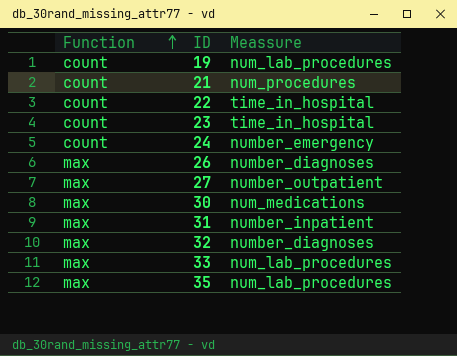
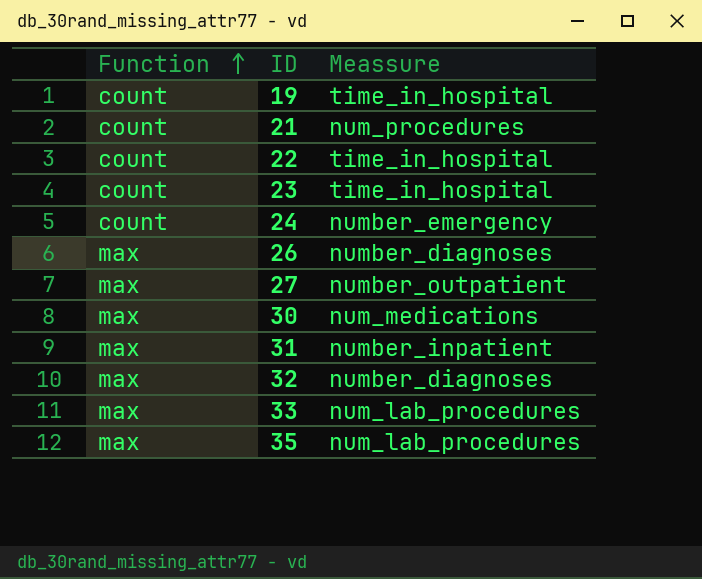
19 | Meassure: num_lab_procedures -> time_in_hospital

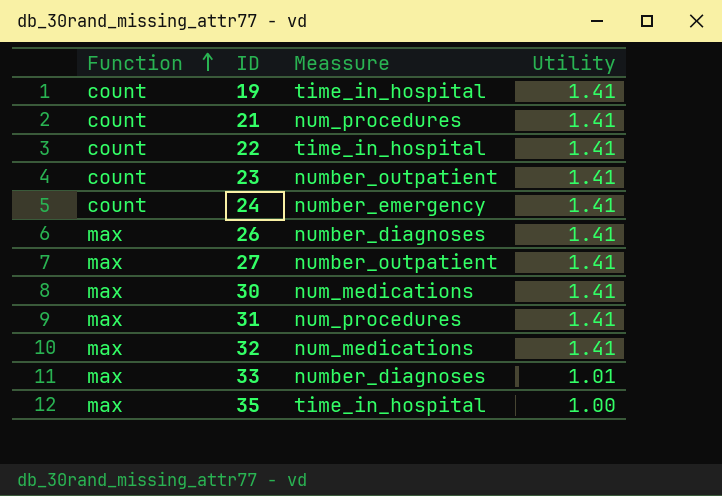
column Utility | position: none -> 4
23 | Meassure: time_in_hospital -> number_outpatient
31 | Meassure: number_inpatient -> num_procedures
32 | Meassure: number_diagnoses -> num_medications
33 | Meassure: num_lab_procedures -> number_diagnoses
35 | Meassure: num_lab_procedures -> time_in_hospital

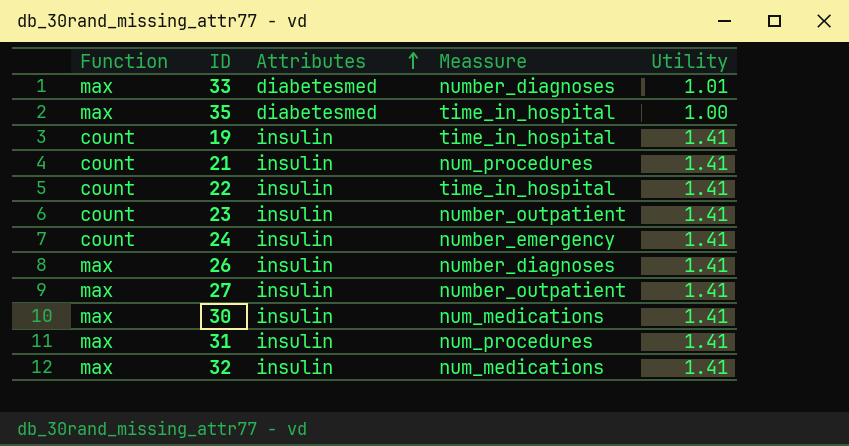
row order: Function ascending -> Attributes ascending
column Attributes | position: none -> 3

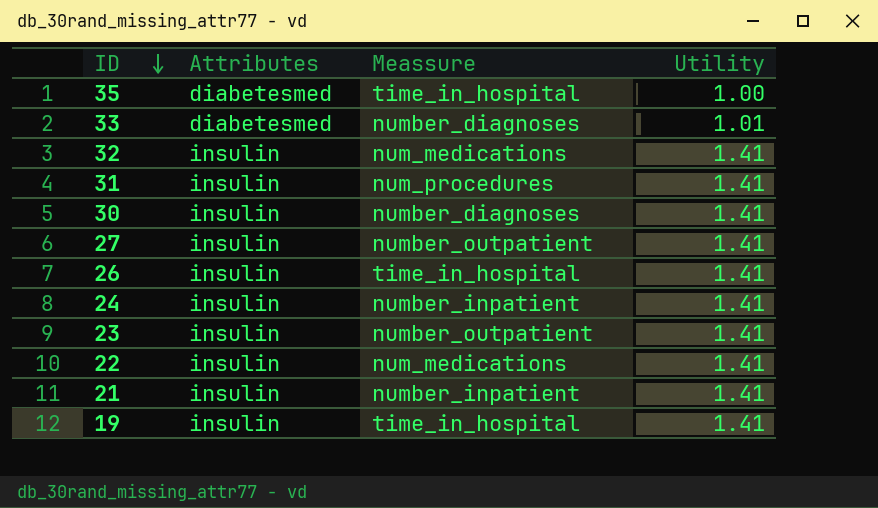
row order: Attributes ascending -> ID descending
column Function | position: 1 -> none
30 | Meassure: num_medications -> number_diagnoses
26 | Meassure: number_diagnoses -> time_in_hospital
24 | Meassure: number_emergency -> number_inpatient
22 | Meassure: time_in_hospital -> num_medications
21 | Meassure: num_procedures -> number_inpatient

